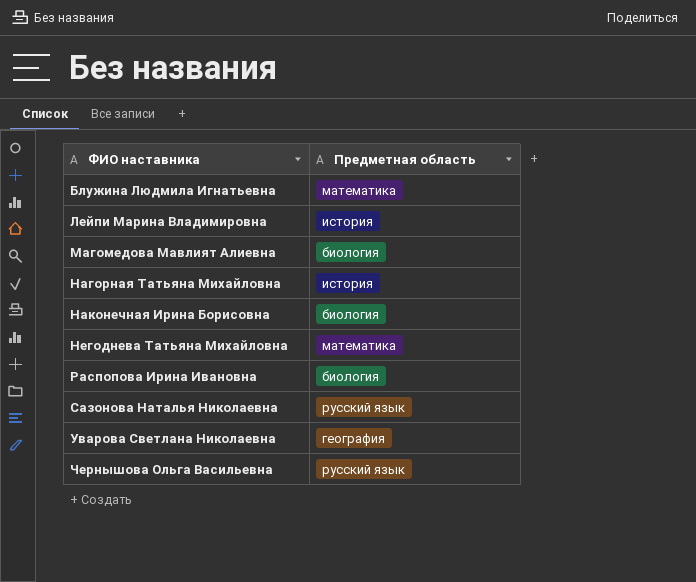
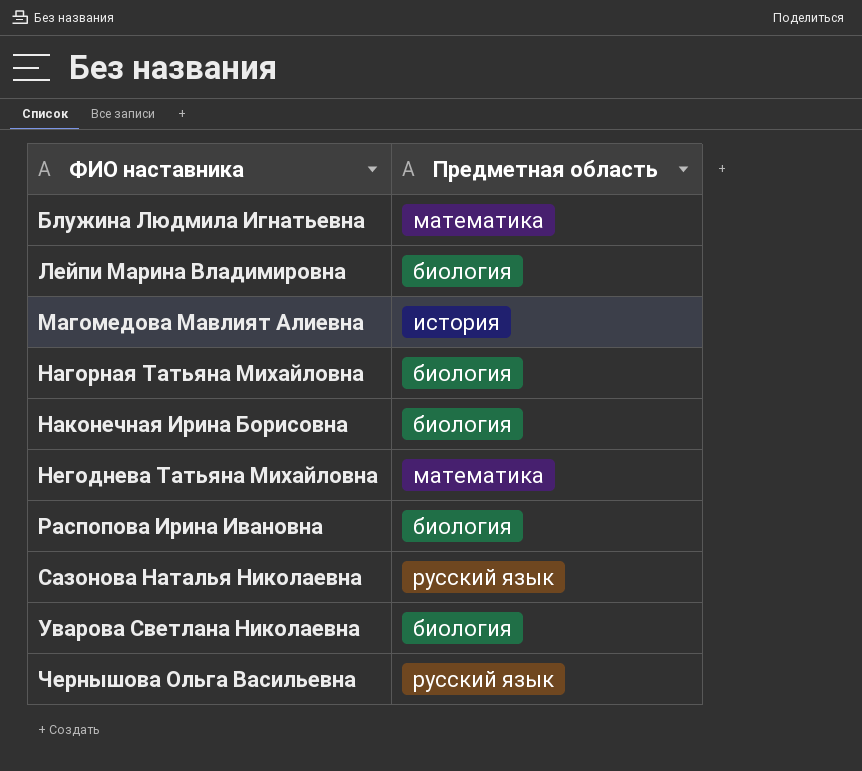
Лейпи Марина Владимировна | Предметная область: история -> биология
Магомедова Мавлият Алиевна | Предметная область: биология -> история
Нагорная Татьяна Михайловна | Предметная область: история -> биология
Уварова Светлана Николаевна | Предметная область: география -> биология

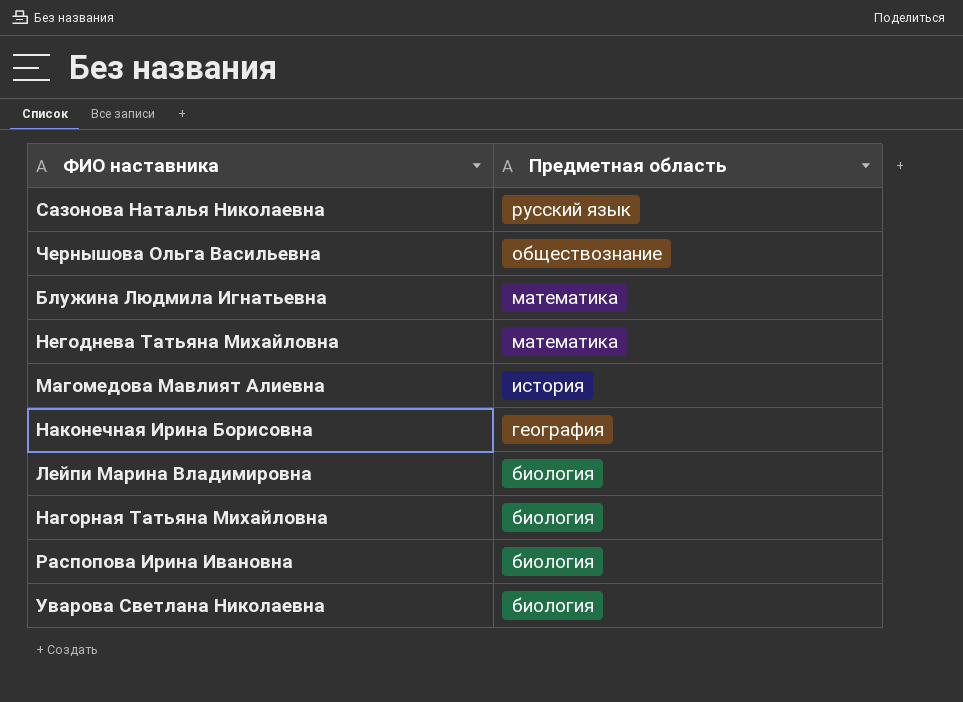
row order: ФИО наставника ascending -> Предметная область descending
Чернышова Ольга Васильевна | Предметная область: русский язык -> обществознание
Наконечная Ирина Борисовна | Предметная область: биология -> география

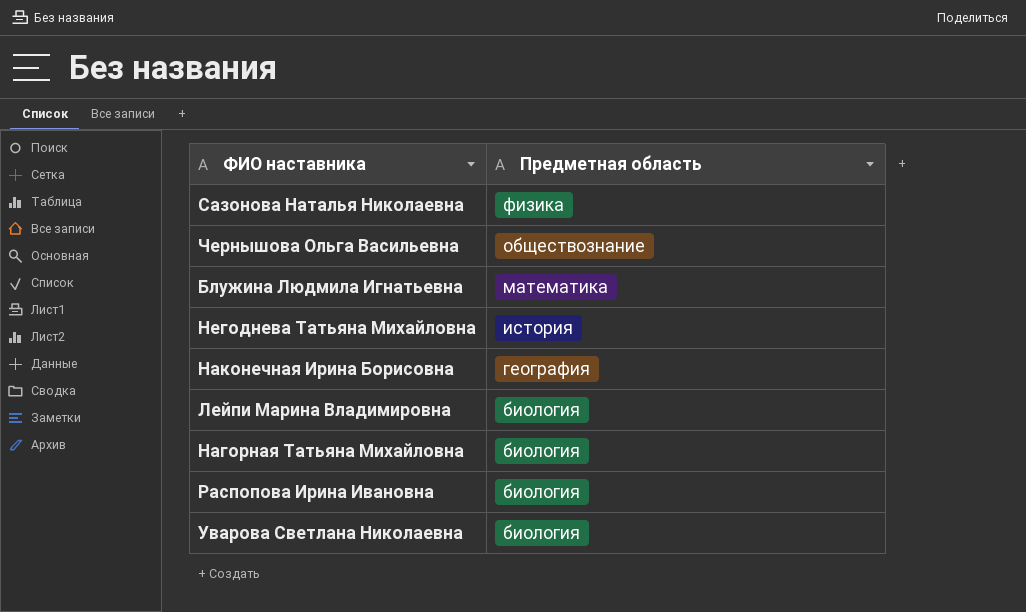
row Магомедова Мавлият Алиевна: история -> none
Сазонова Наталья Николаевна | Предметная область: русский язык -> физика
Негоднева Татьяна Михайловна | Предметная область: математика -> история

